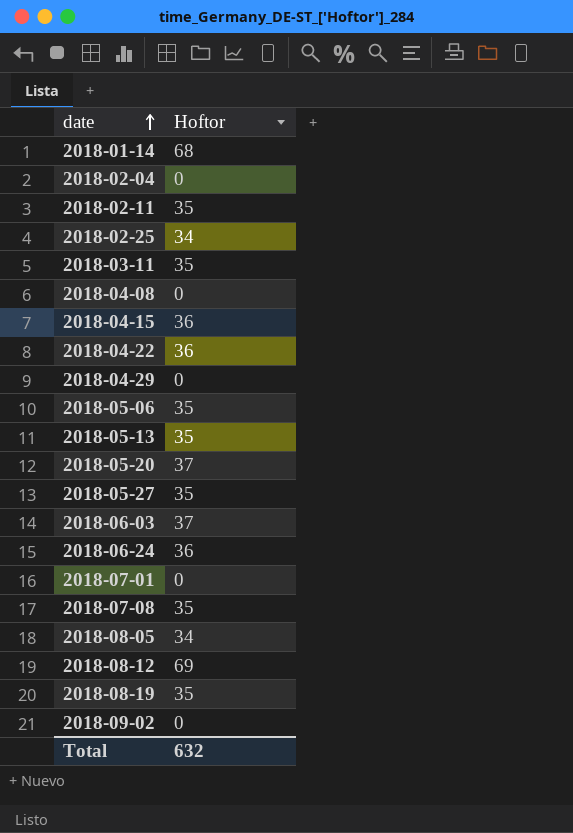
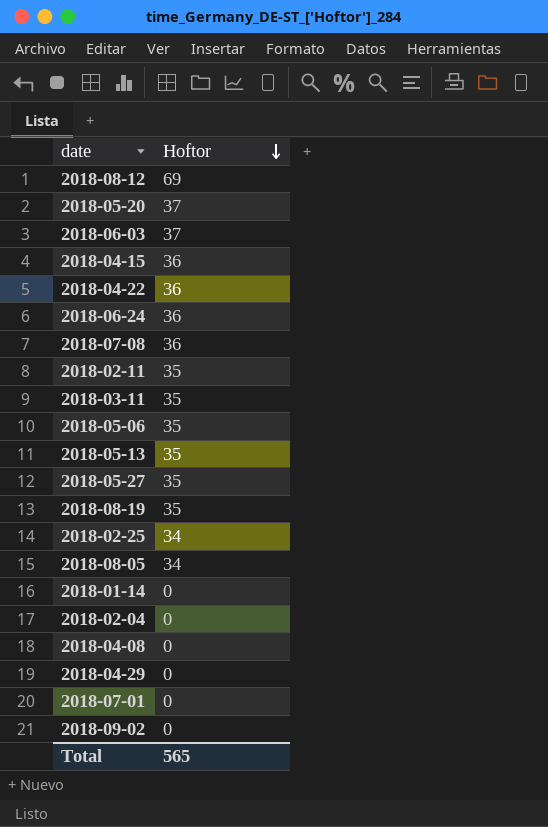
row order: date ascending -> Hoftor descending
2018-07-08 | Hoftor: 35 -> 36
2018-01-14 | Hoftor: 68 -> 0
Total | Hoftor: 632 -> 565

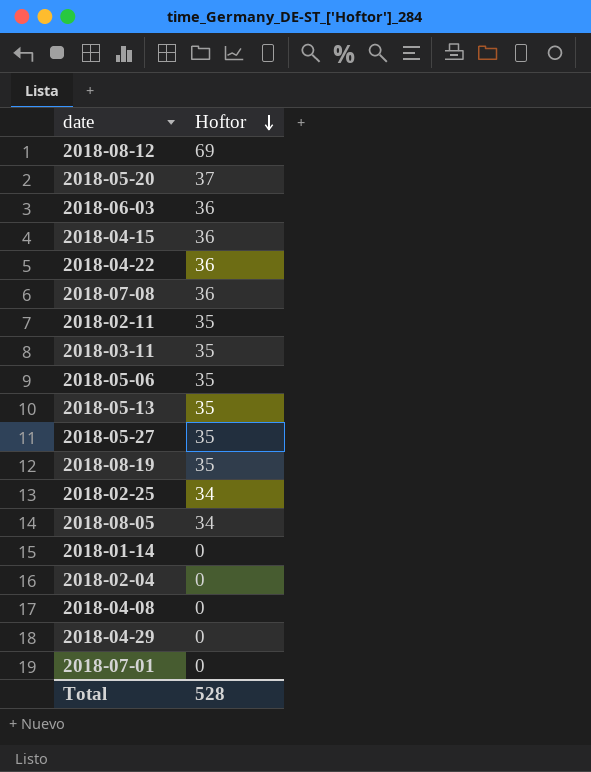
row 2018-06-24: 36 -> none
row 2018-09-02: 0 -> none
2018-06-03 | Hoftor: 37 -> 36
Total | Hoftor: 565 -> 528

